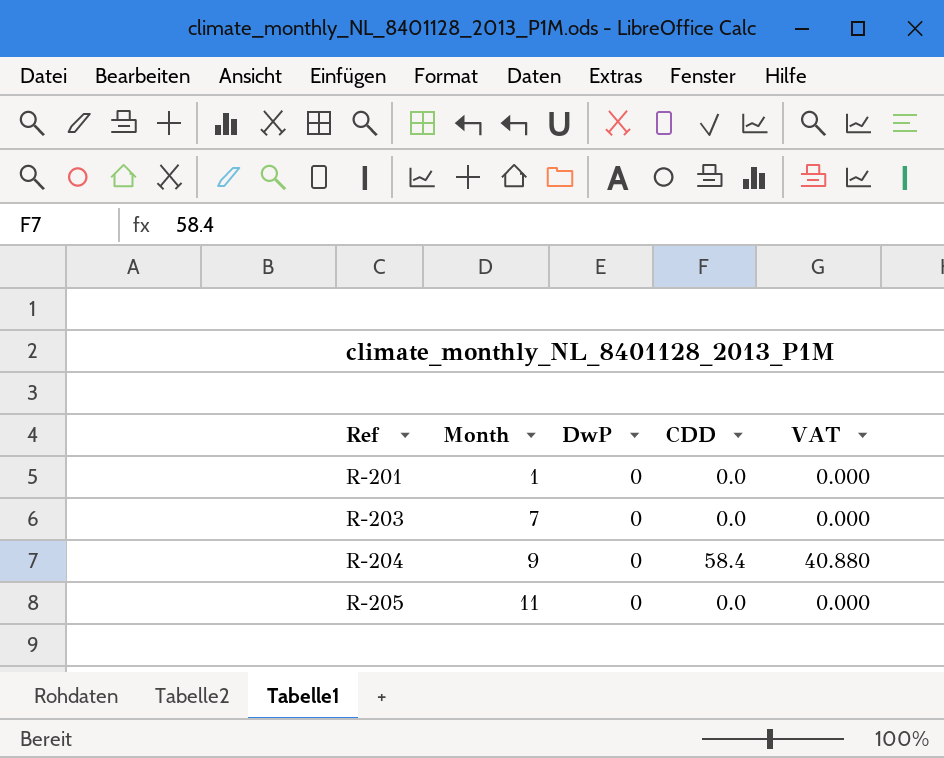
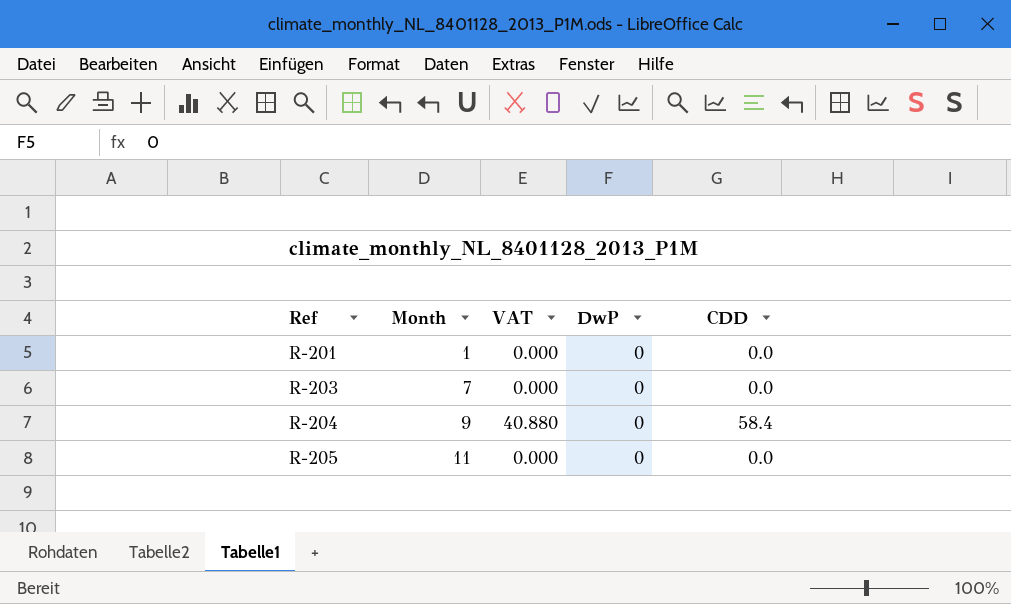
column VAT | position: 5 -> 3

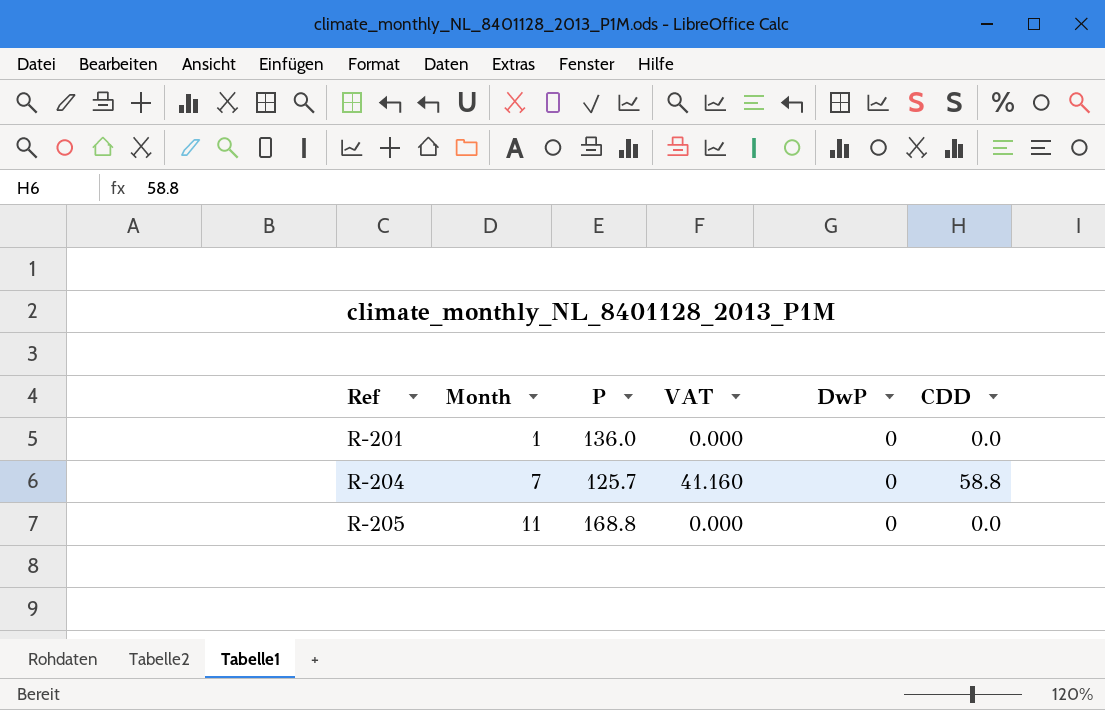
column P | position: none -> 3
row R-203: 7 | 0.000 | 0 | 0.0 -> none
R-204 | Month: 9 -> 7
R-204 | VAT: 40.880 -> 41.160
R-204 | CDD: 58.4 -> 58.8

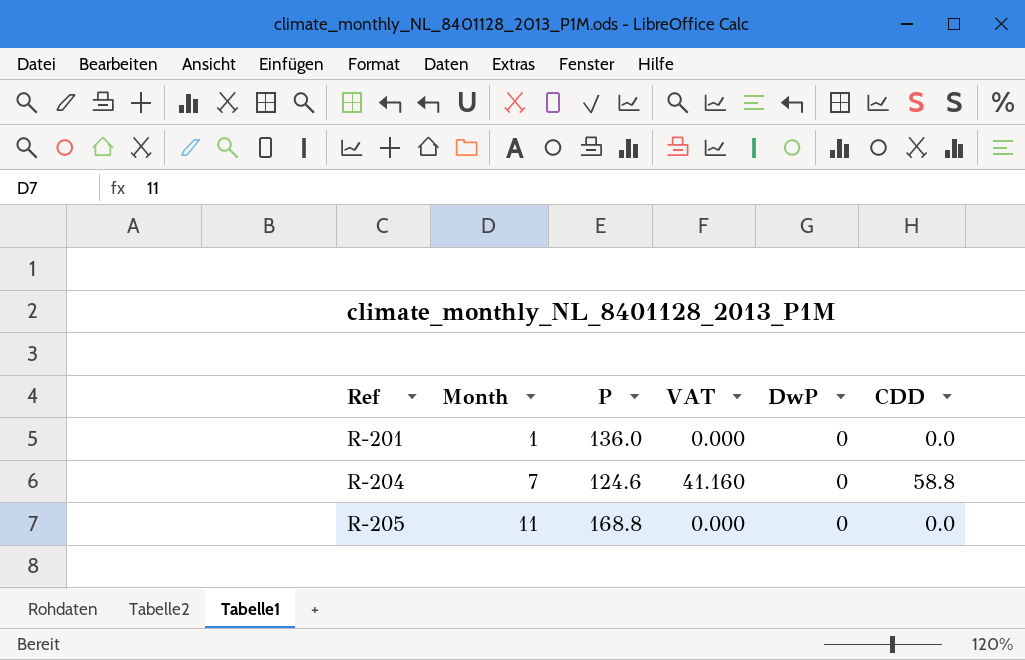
R-204 | P: 125.7 -> 124.6

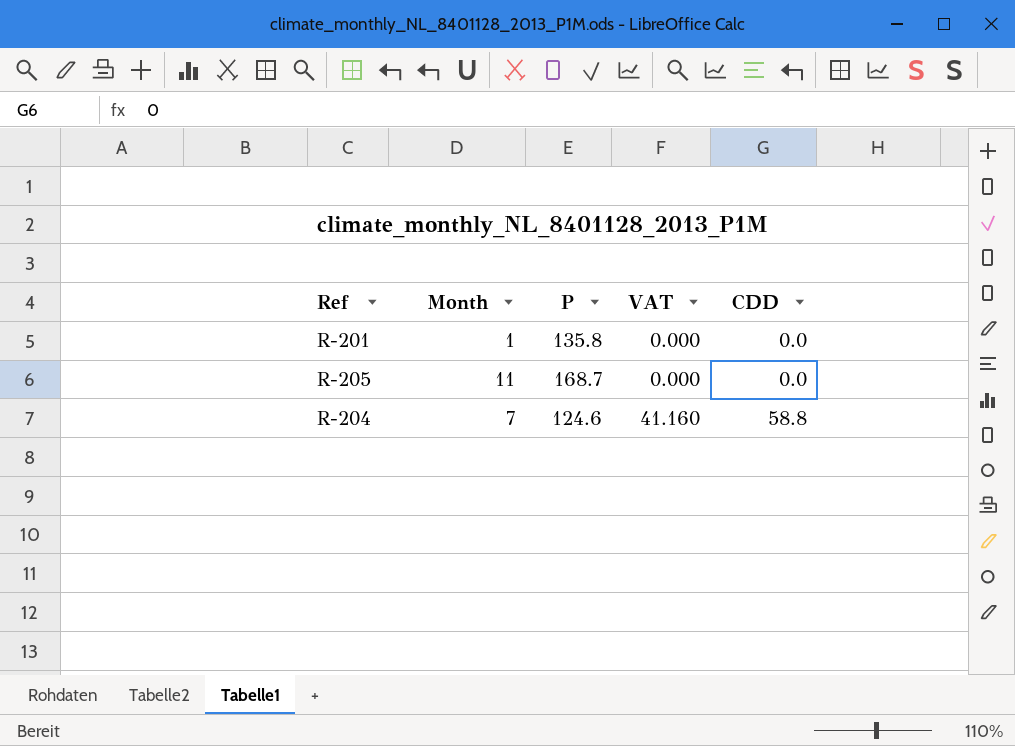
row order: Ref ascending -> VAT ascending
column DwP | position: 5 -> none
R-201 | P: 136.0 -> 135.8
R-205 | P: 168.8 -> 168.7

